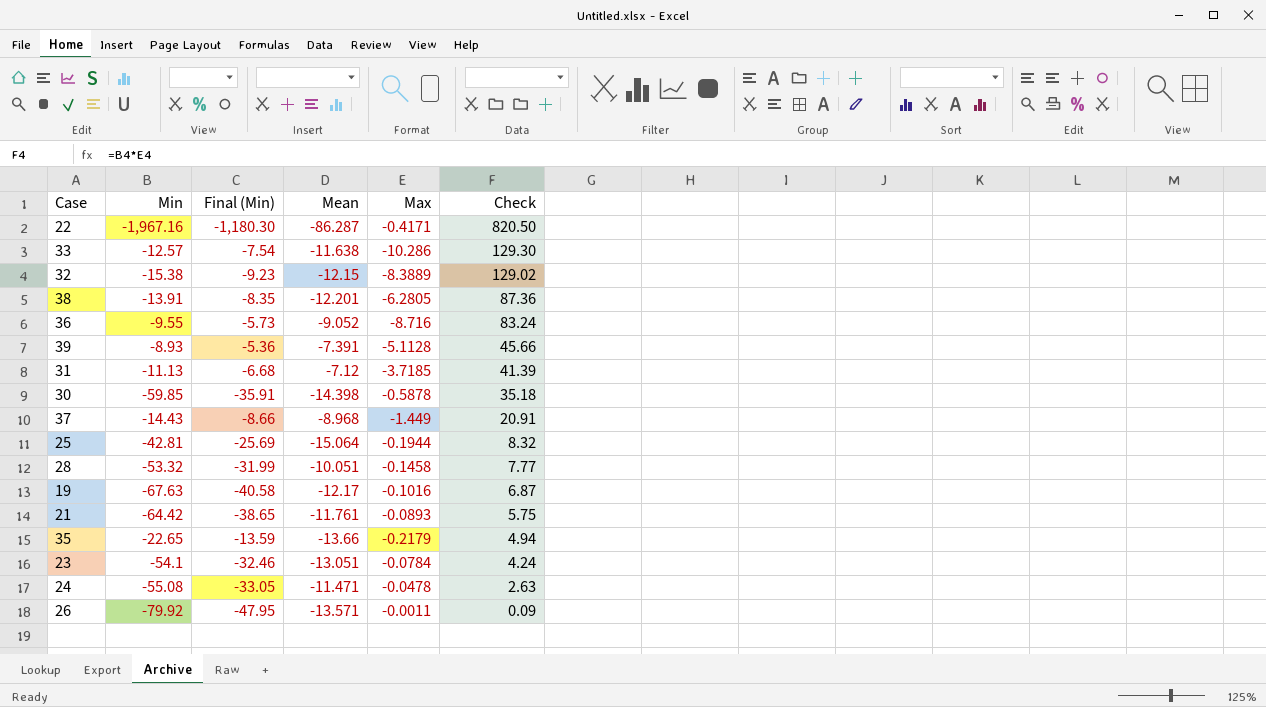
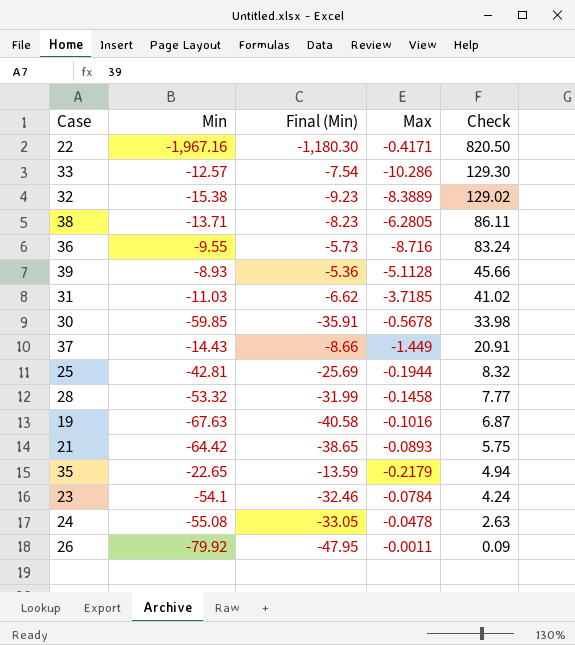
column Mean | position: 4 -> none
38 | Min: -13.91 -> -13.71
38 | Final (Min): -8.35 -> -8.23
38 | Check: 87.36 -> 86.11
31 | Min: -11.13 -> -11.03
31 | Final (Min): -6.68 -> -6.62
31 | Check: 41.39 -> 41.02
30 | Max: -0.5878 -> -0.5678
30 | Check: 35.18 -> 33.98

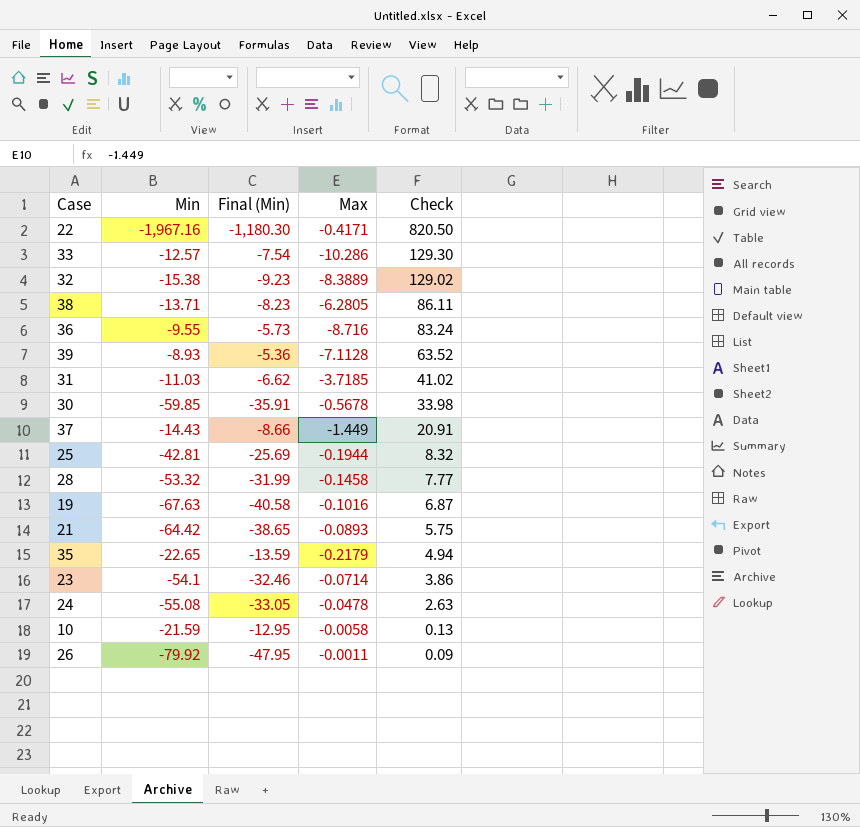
39 | Max: -5.1128 -> -7.1128
39 | Check: 45.66 -> 63.52
23 | Max: -0.0784 -> -0.0714
23 | Check: 4.24 -> 3.86
row 10: none -> -21.59 | -12.95 | -0.0058 | 0.13

